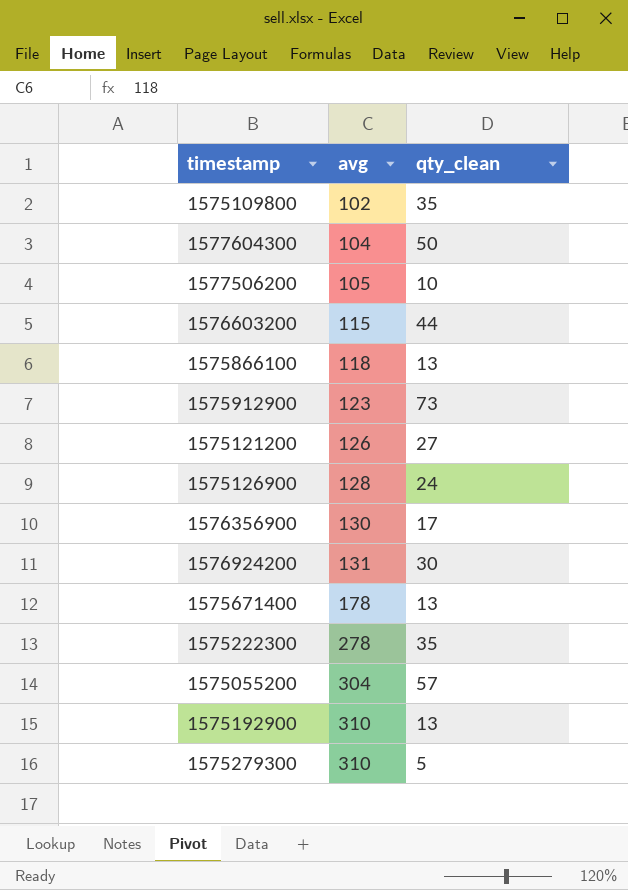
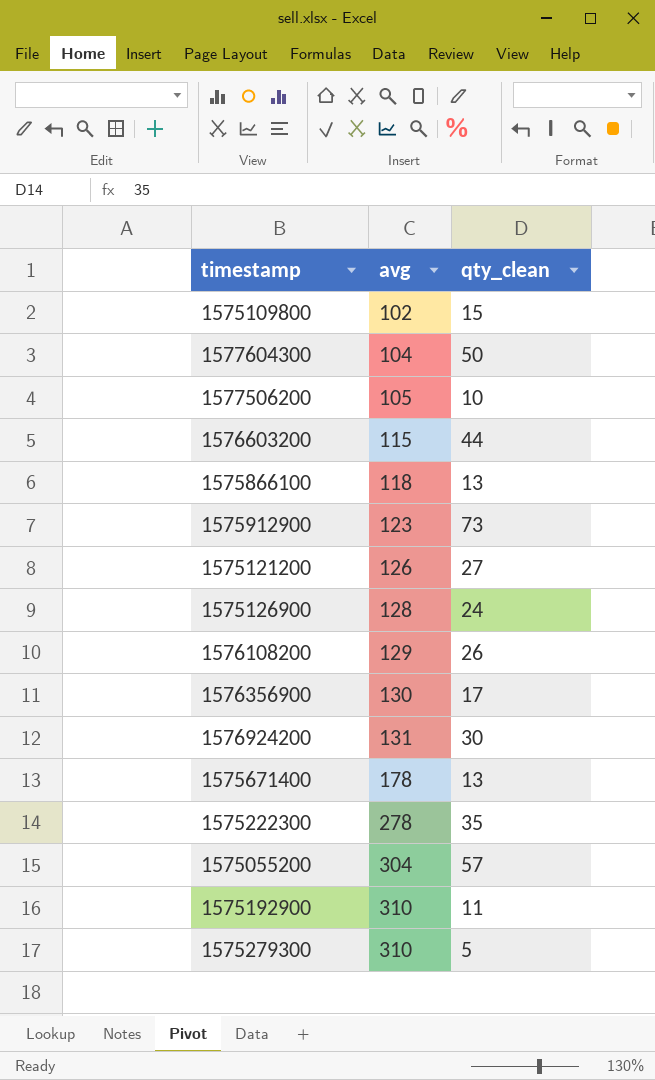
1575109800 | qty_clean: 35 -> 15
row 1576108200: none -> 129 | 26
1575192900 | qty_clean: 13 -> 11

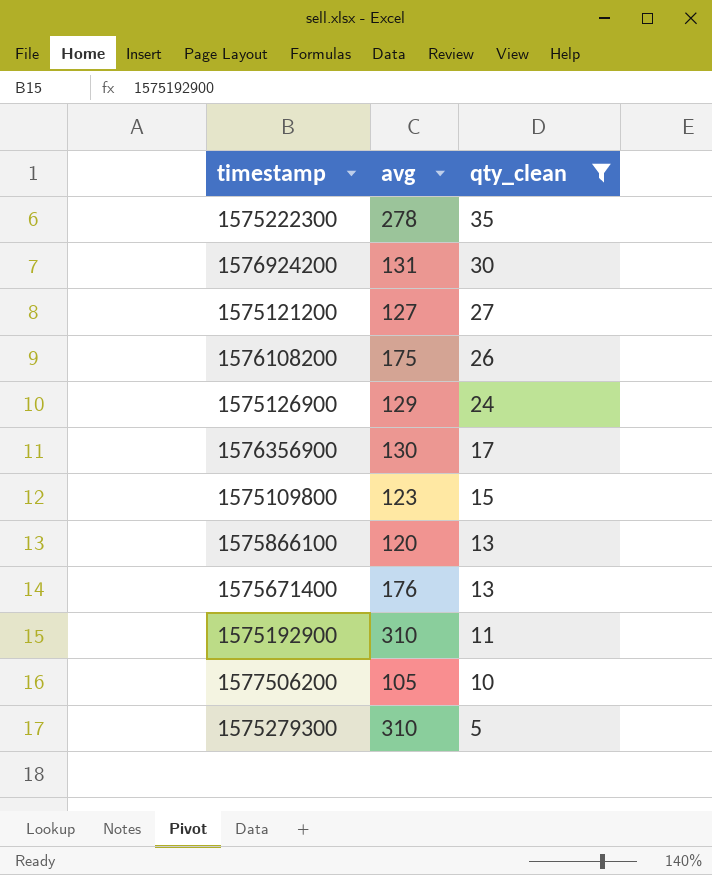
filter: none -> qty_clean <= 35
row order: avg ascending -> qty_clean descending
1575121200 | avg: 126 -> 127
1576108200 | avg: 129 -> 175
1575126900 | avg: 128 -> 129
1575109800 | avg: 102 -> 123
1575866100 | avg: 118 -> 120
1575671400 | avg: 178 -> 176

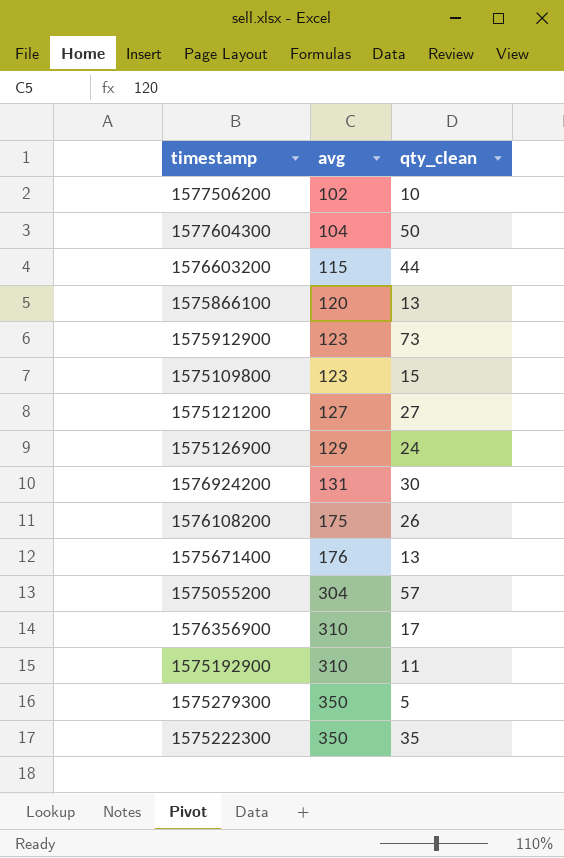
filter: qty_clean <= 35 -> none
row order: qty_clean descending -> avg ascending
1577506200 | avg: 105 -> 102
1576356900 | avg: 130 -> 310
1575279300 | avg: 310 -> 350
1575222300 | avg: 278 -> 350

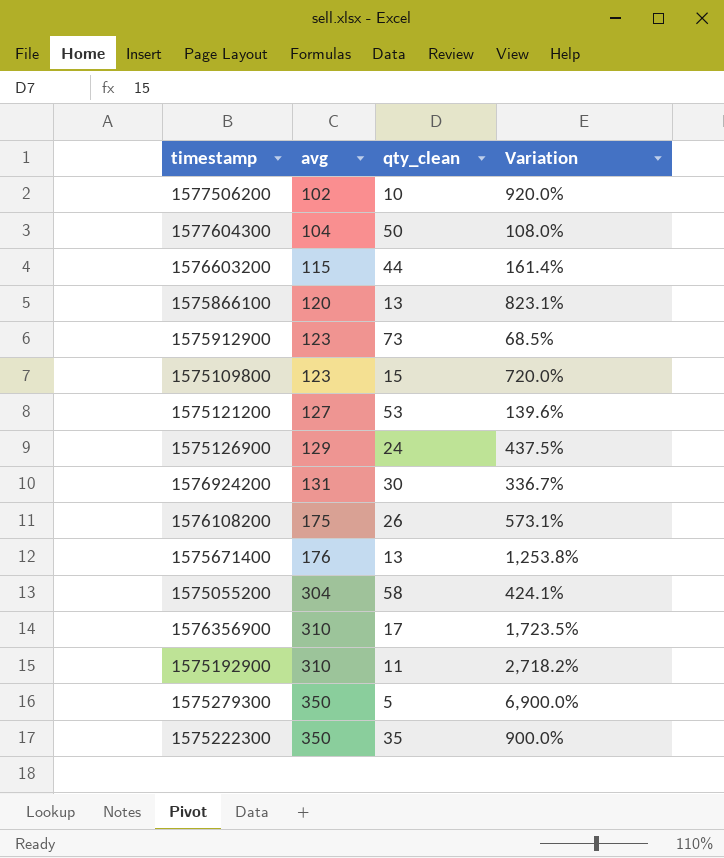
column Variation | formula: none -> ([avg] - [qty_clean]) / [qty_clean]
1575121200 | qty_clean: 27 -> 53
1575055200 | qty_clean: 57 -> 58

